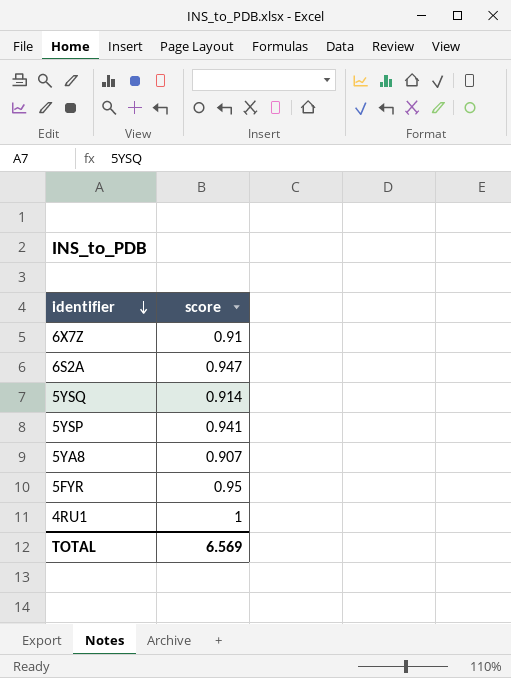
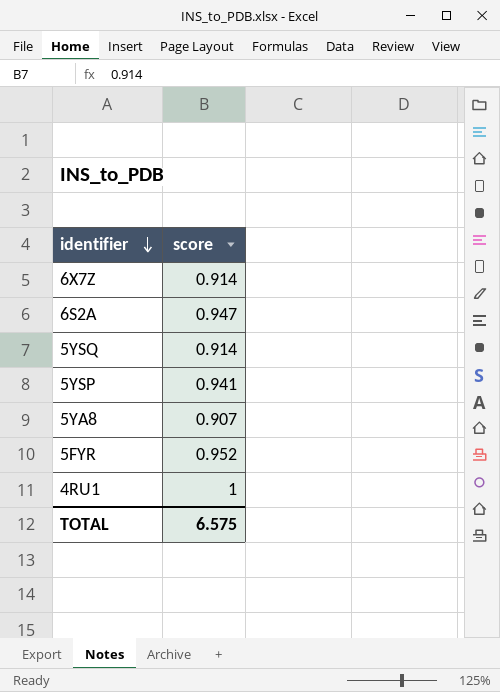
6X7Z | score: 0.91 -> 0.914
5FYR | score: 0.95 -> 0.952
TOTAL | score: 6.569 -> 6.575

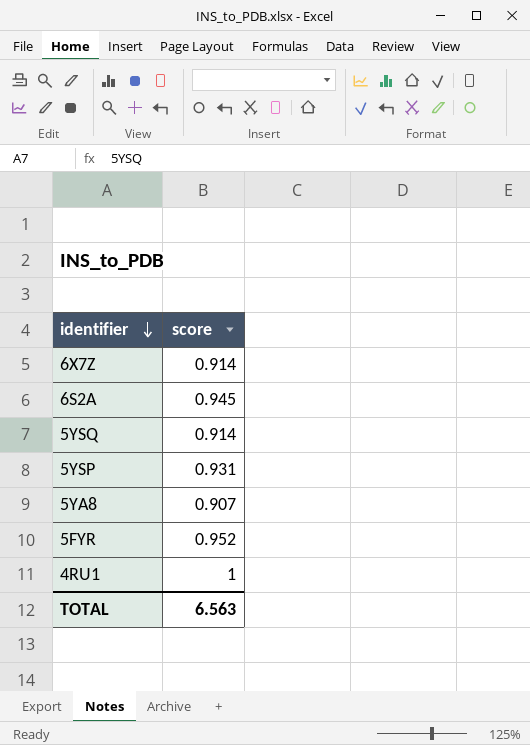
6S2A | score: 0.947 -> 0.945
5YSP | score: 0.941 -> 0.931
TOTAL | score: 6.575 -> 6.563

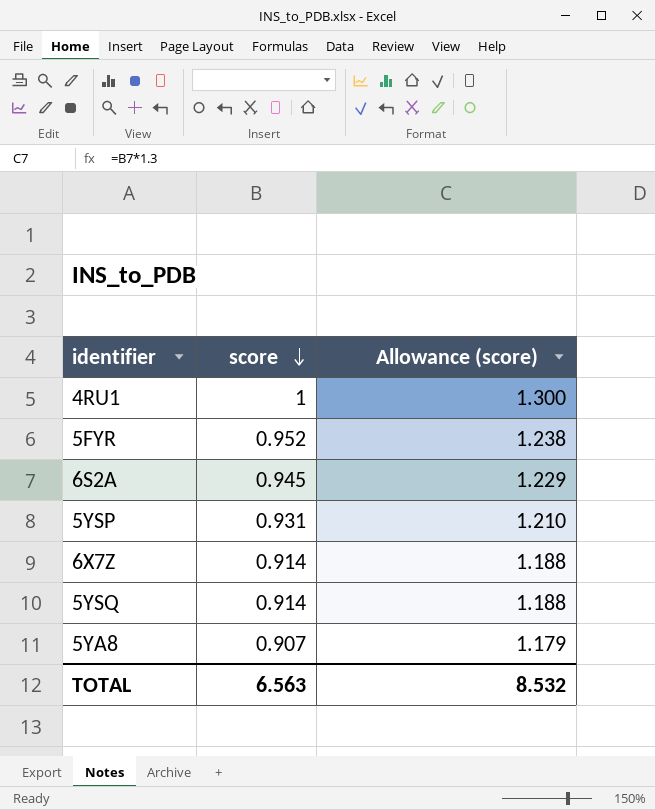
row order: identifier descending -> score descending
column Allowance (score) | formula: none -> [score] * 1.3

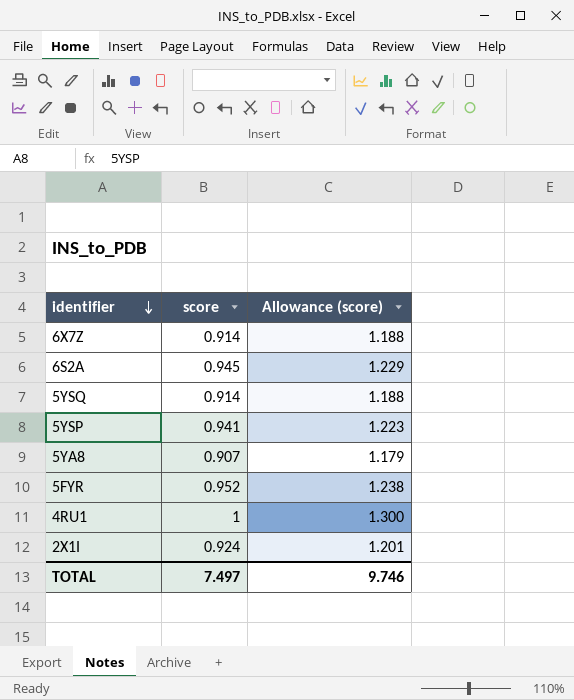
row order: score descending -> identifier descending
5YSP | score: 0.931 -> 0.941
5YSP | Allowance (score): 1.210 -> 1.223
row 2X1I: none -> 0.924 | 1.201
TOTAL | score: 6.563 -> 7.497
TOTAL | Allowance (score): 8.532 -> 9.746

